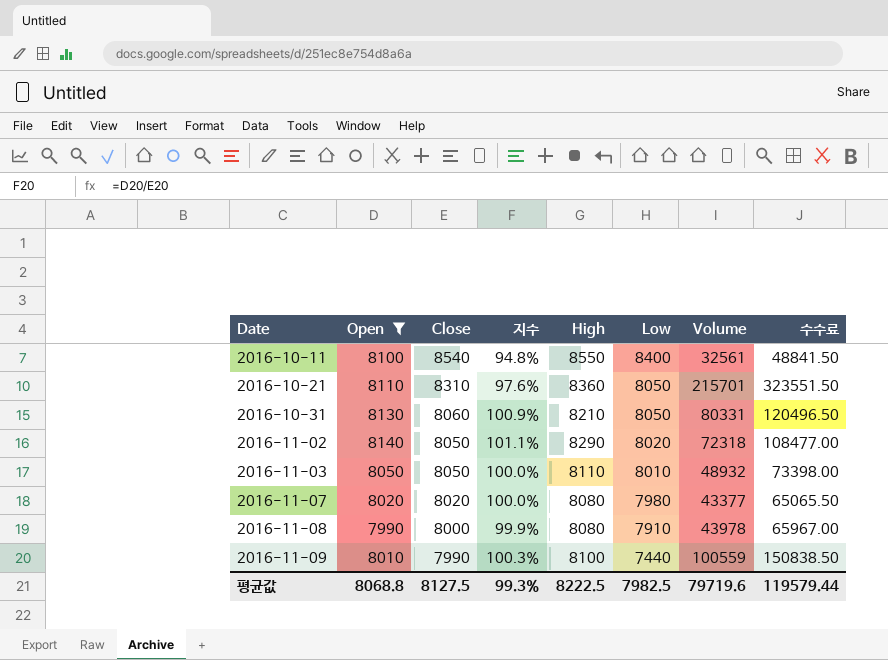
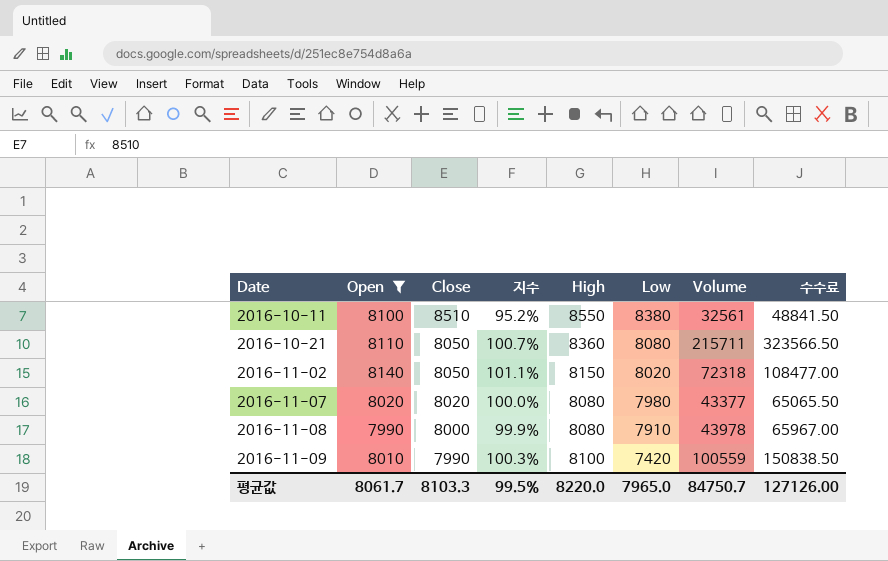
row 2016-10-31: 8130 | 8060 | 100.9% | 8210 | 8050 | 80331 | 120496.50 -> none
row 2016-11-03: 8050 | 8050 | 100.0% | 8110 | 8010 | 48932 | 73398.00 -> none
2016-10-11 | Close: 8540 -> 8510
2016-10-11 | 지수: 94.8% -> 95.2%
2016-10-11 | Low: 8400 -> 8380
2016-10-21 | Close: 8310 -> 8050
2016-10-21 | 지수: 97.6% -> 100.7%
2016-10-21 | Low: 8050 -> 8080
2016-10-21 | Volume: 215701 -> 215711
2016-10-21 | 수수료: 323551.50 -> 323566.50
2016-11-02 | High: 8290 -> 8150
2016-11-09 | Low: 7440 -> 7420
평균값 | Open: 8068.8 -> 8061.7
평균값 | Close: 8127.5 -> 8103.3
평균값 | 지수: 99.3% -> 99.5%
평균값 | High: 8222.5 -> 8220.0
평균값 | Low: 7982.5 -> 7965.0
평균값 | Volume: 79719.6 -> 84750.7
평균값 | 수수료: 119579.44 -> 127126.00

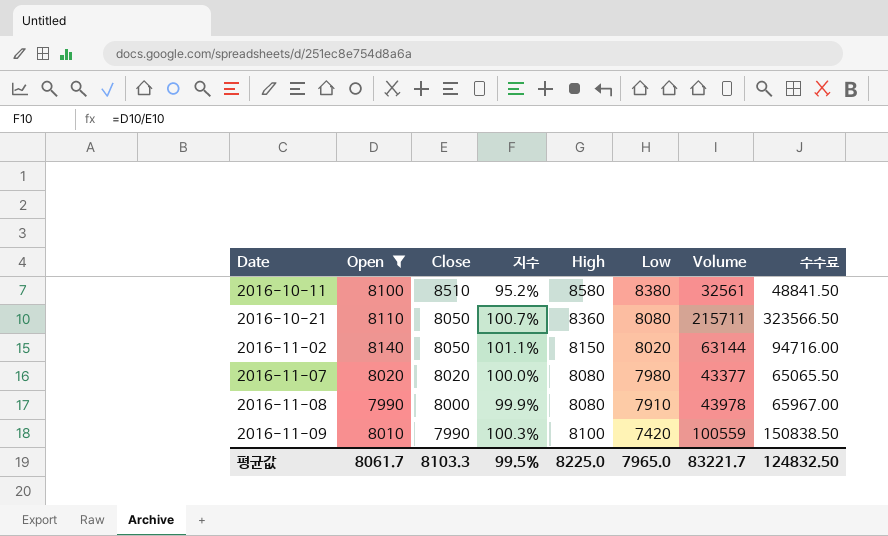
2016-10-11 | High: 8550 -> 8580
2016-11-02 | Volume: 72318 -> 63144
2016-11-02 | 수수료: 108477.00 -> 94716.00
평균값 | High: 8220.0 -> 8225.0
평균값 | Volume: 84750.7 -> 83221.7
평균값 | 수수료: 127126.00 -> 124832.50

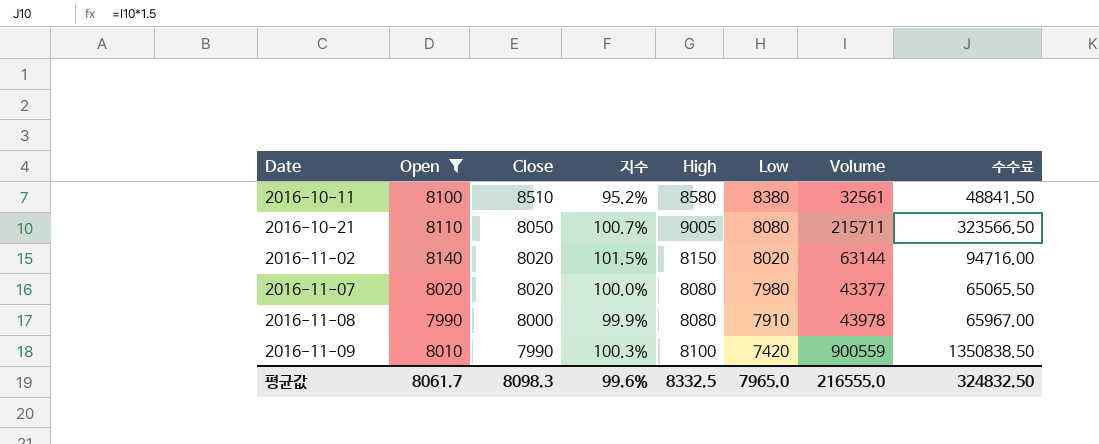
2016-10-21 | High: 8360 -> 9005
2016-11-02 | Close: 8050 -> 8020
2016-11-02 | 지수: 101.1% -> 101.5%
2016-11-09 | Volume: 100559 -> 900559
2016-11-09 | 수수료: 150838.50 -> 1350838.50
평균값 | Close: 8103.3 -> 8098.3
평균값 | 지수: 99.5% -> 99.6%
평균값 | High: 8225.0 -> 8332.5
평균값 | Volume: 83221.7 -> 216555.0
평균값 | 수수료: 124832.50 -> 324832.50

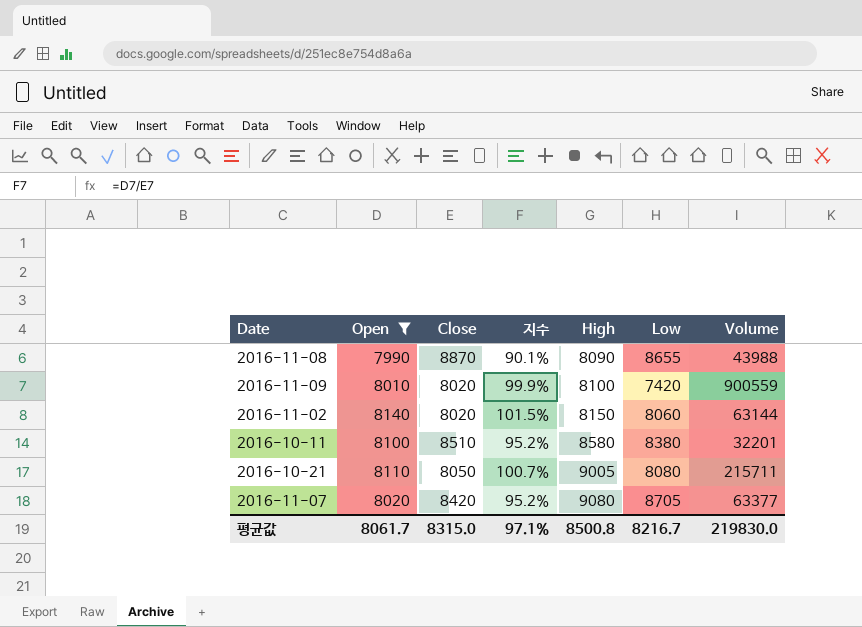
row order: Date ascending -> High ascending
column 수수료 | formula: [Volume] * 1.5 -> none
2016-11-08 | Close: 8000 -> 8870
2016-11-08 | 지수: 99.9% -> 90.1%
2016-11-08 | High: 8080 -> 8090
2016-11-08 | Low: 7910 -> 8655
2016-11-08 | Volume: 43978 -> 43988
2016-11-09 | Close: 7990 -> 8020
2016-11-09 | 지수: 100.3% -> 99.9%
2016-11-02 | Low: 8020 -> 8060
2016-10-11 | Volume: 32561 -> 32201
2016-11-07 | Close: 8020 -> 8420
2016-11-07 | 지수: 100.0% -> 95.2%
2016-11-07 | High: 8080 -> 9080
2016-11-07 | Low: 7980 -> 8705
2016-11-07 | Volume: 43377 -> 63377
평균값 | Close: 8098.3 -> 8315.0
평균값 | 지수: 99.6% -> 97.1%
평균값 | High: 8332.5 -> 8500.8
평균값 | Low: 7965.0 -> 8216.7
평균값 | Volume: 216555.0 -> 219830.0

